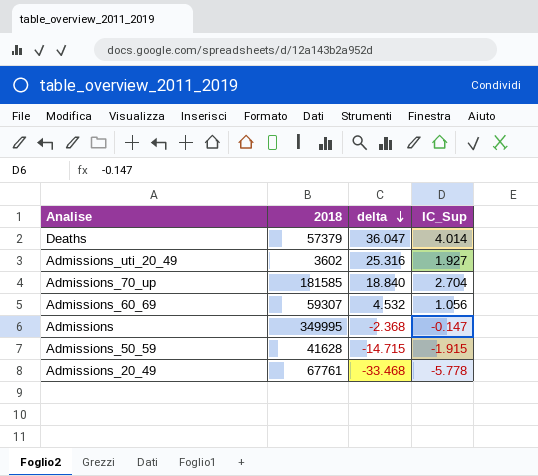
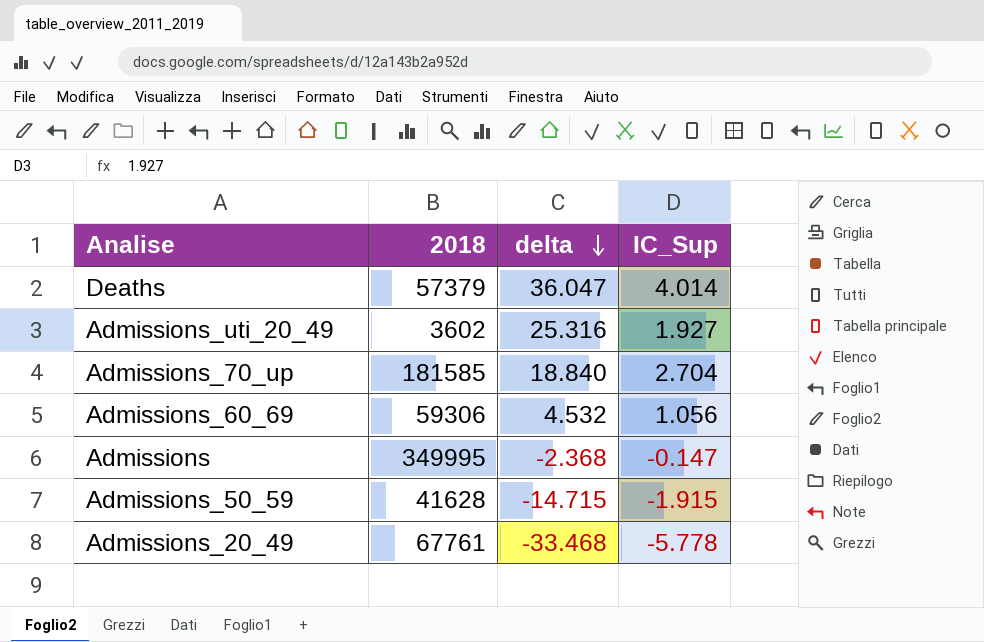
Admissions_60_69 | 2018: 59307 -> 59306

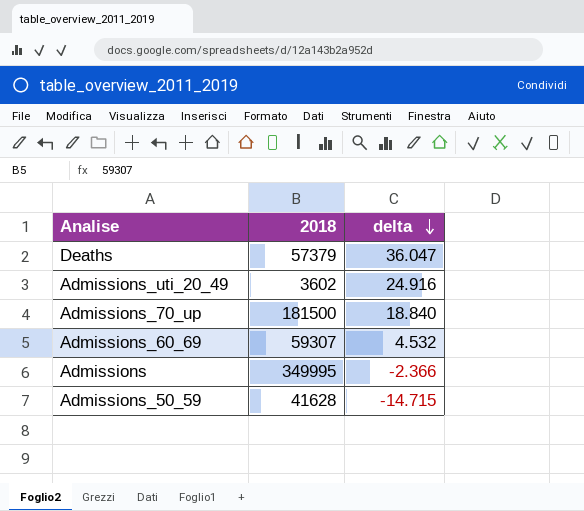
column IC_Sup | position: 4 -> none
row Admissions_20_49: 67761 | -33.468 | -5.778 -> none
Admissions_uti_20_49 | delta: 25.316 -> 24.916
Admissions_70_up | 2018: 181585 -> 181500
Admissions_60_69 | 2018: 59306 -> 59307
Admissions | delta: -2.368 -> -2.366

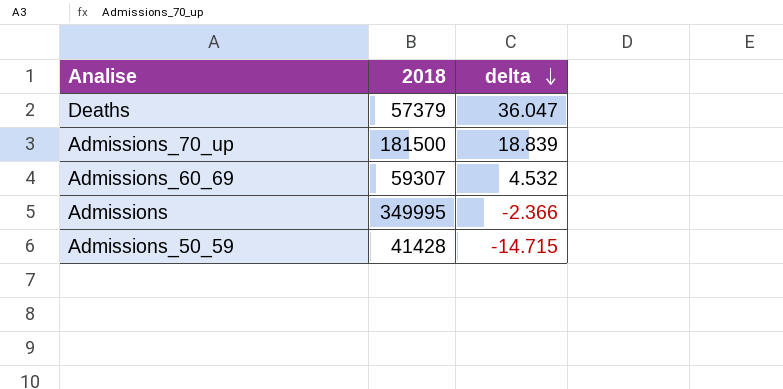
row Admissions_uti_20_49: 3602 | 24.916 -> none
Admissions_70_up | delta: 18.840 -> 18.839
Admissions_50_59 | 2018: 41628 -> 41428

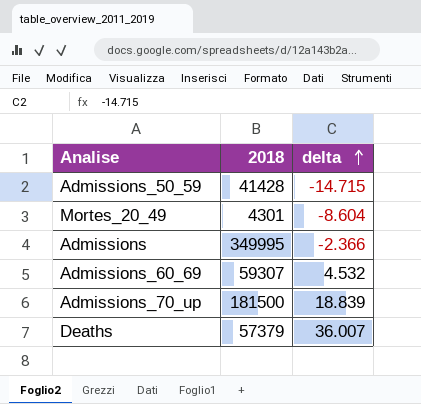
row order: delta descending -> delta ascending
row Mortes_20_49: none -> 4301 | -8.604
Deaths | delta: 36.047 -> 36.007

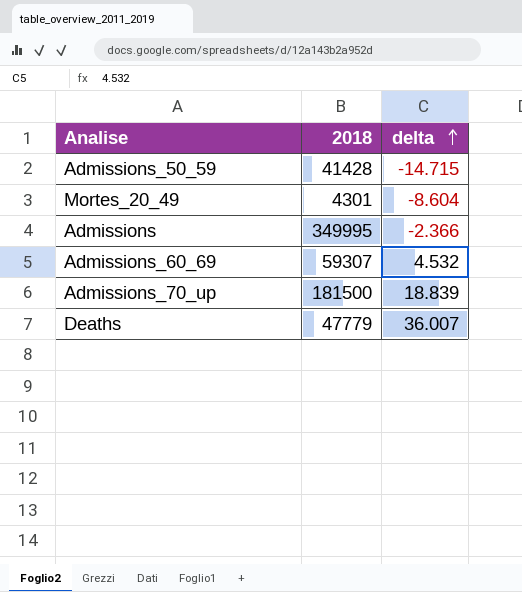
Deaths | 2018: 57379 -> 47779

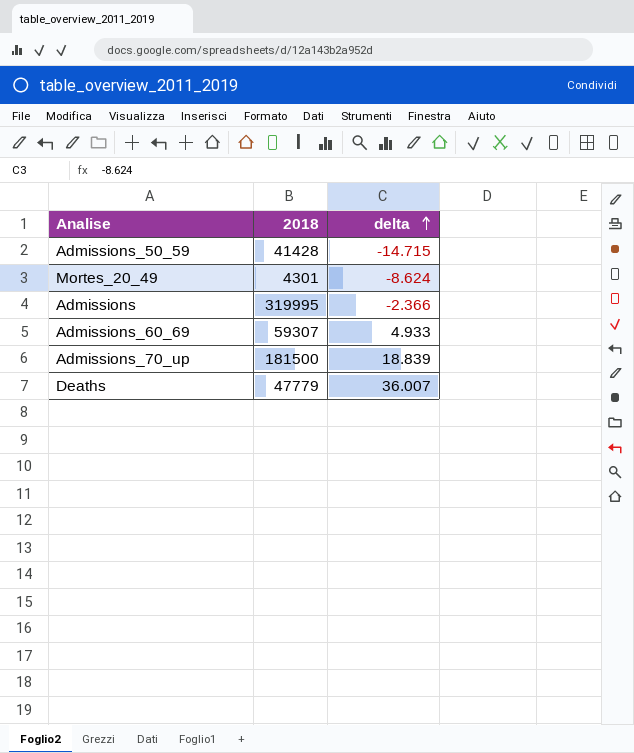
Mortes_20_49 | delta: -8.604 -> -8.624
Admissions | 2018: 349995 -> 319995
Admissions_60_69 | delta: 4.532 -> 4.933

